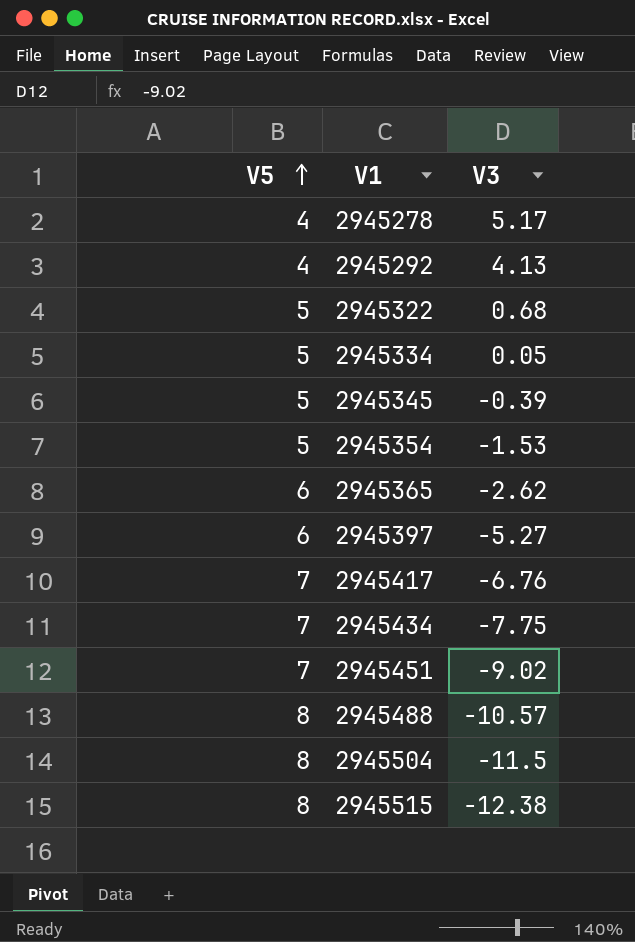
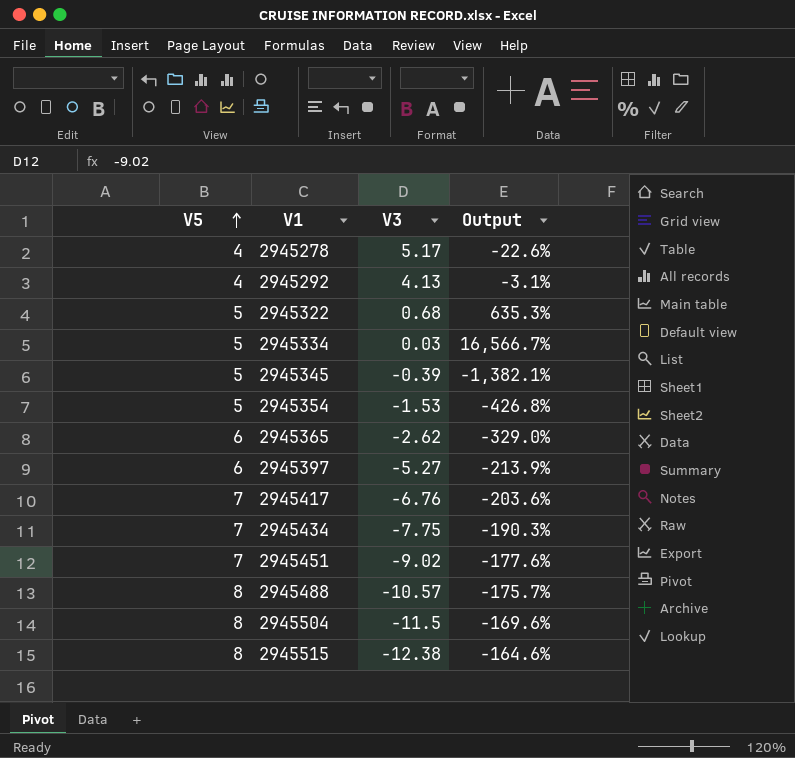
column Output | formula: none -> ([V5] - [V3]) / [V3]
2945334 | V3: 0.05 -> 0.03

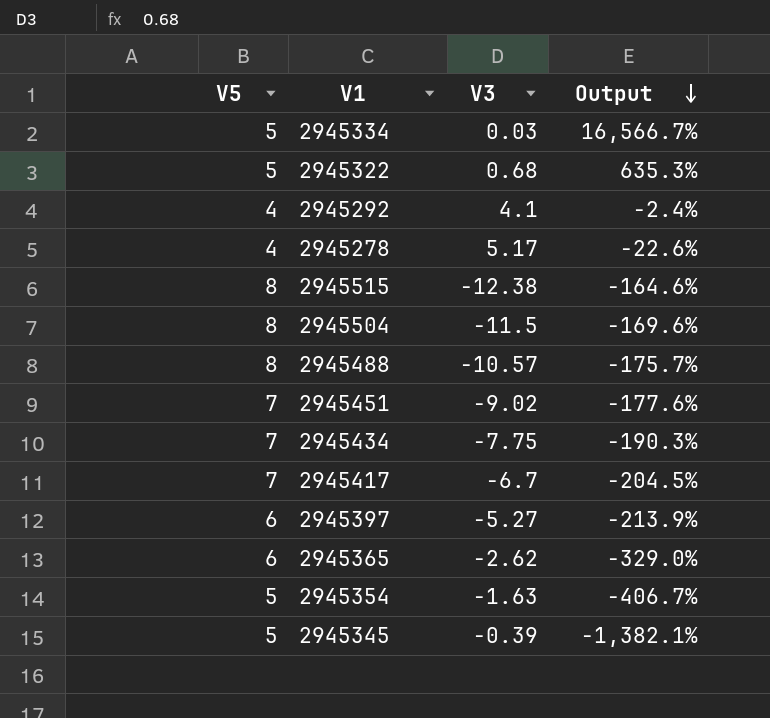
row order: V5 ascending -> Output descending
2945292 | V3: 4.13 -> 4.1
2945292 | Output: -3.1% -> -2.4%
2945417 | V3: -6.76 -> -6.7
2945417 | Output: -203.6% -> -204.5%
2945354 | V3: -1.53 -> -1.63
2945354 | Output: -426.8% -> -406.7%

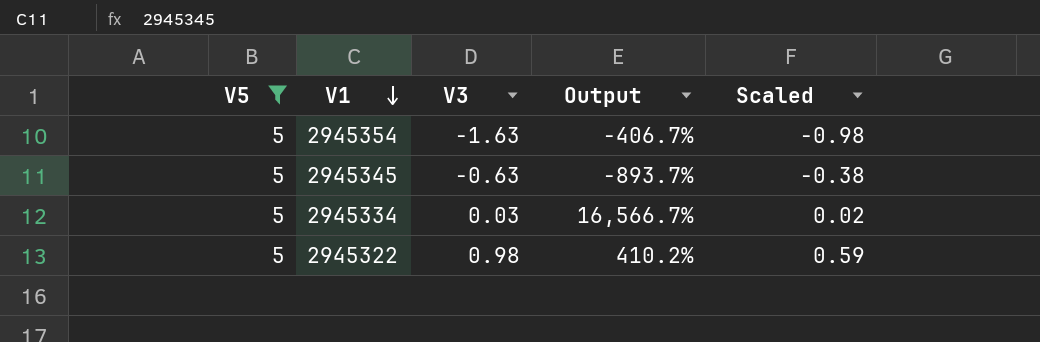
filter: none -> V5 = 5
row order: Output descending -> V1 descending
column Scaled | formula: none -> [V3] * 0.6
2945345 | V3: -0.39 -> -0.63
2945345 | Output: -1,382.1% -> -893.7%
2945322 | V3: 0.68 -> 0.98
2945322 | Output: 635.3% -> 410.2%

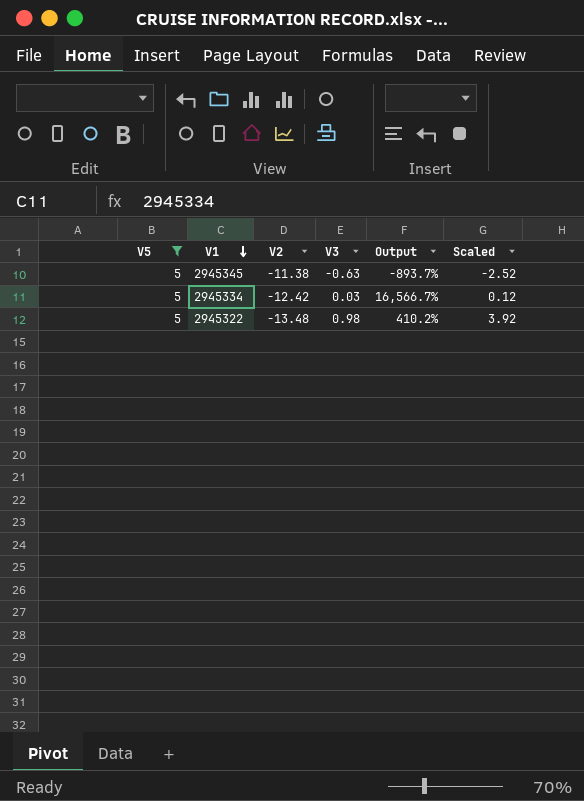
column V2 | position: none -> 3
column Scaled | formula: [V3] * 0.6 -> [V3] * 4
row 2945354: 5 | -1.63 | -406.7% | -0.98 -> none

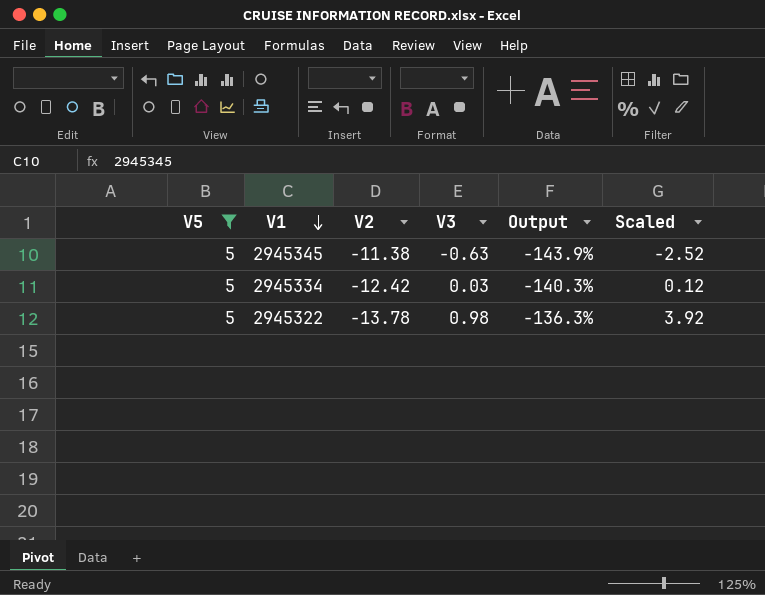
column Output | formula: ([V5] - [V3]) / [V3] -> ([V5] - [V2]) / [V2]
2945322 | V2: -13.48 -> -13.78

